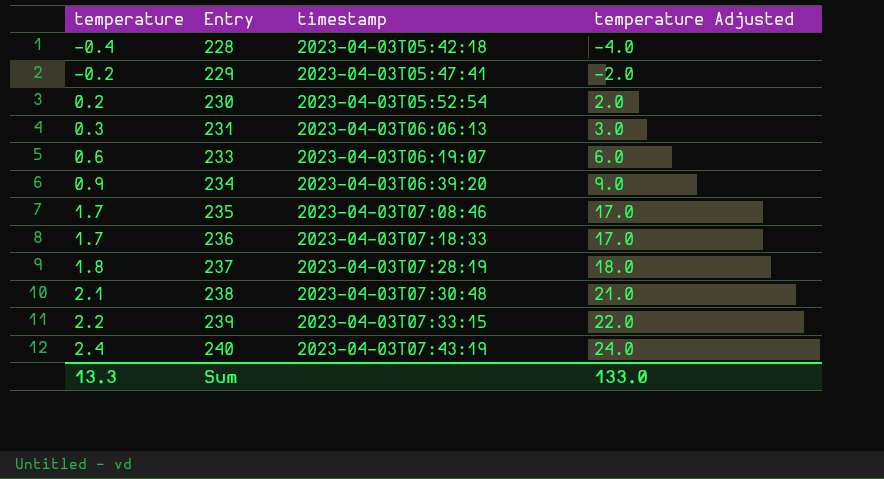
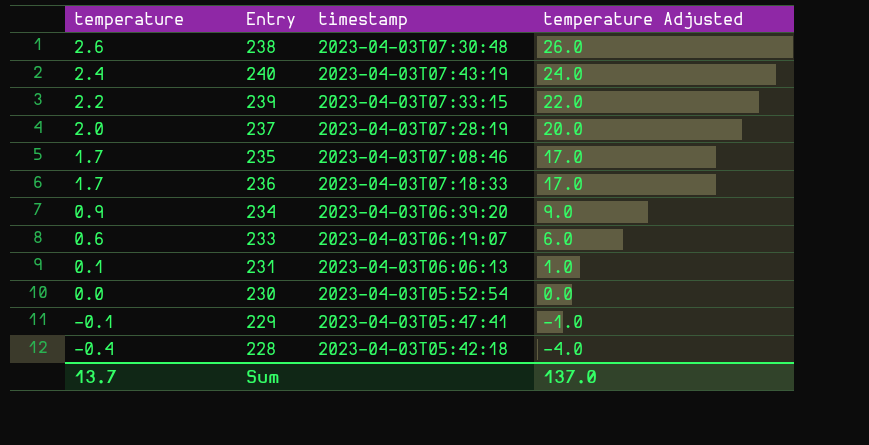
row order: temperature ascending -> temperature descending
238 | temperature: 2.1 -> 2.6
238 | temperature Adjusted: 21.0 -> 26.0
237 | temperature: 1.8 -> 2.0
237 | temperature Adjusted: 18.0 -> 20.0
231 | temperature: 0.3 -> 0.1
231 | temperature Adjusted: 3.0 -> 1.0
230 | temperature: 0.2 -> 0.0
230 | temperature Adjusted: 2.0 -> 0.0
229 | temperature: -0.2 -> -0.1
229 | temperature Adjusted: -2.0 -> -1.0
Sum | temperature: 13.3 -> 13.7
Sum | temperature Adjusted: 133.0 -> 137.0

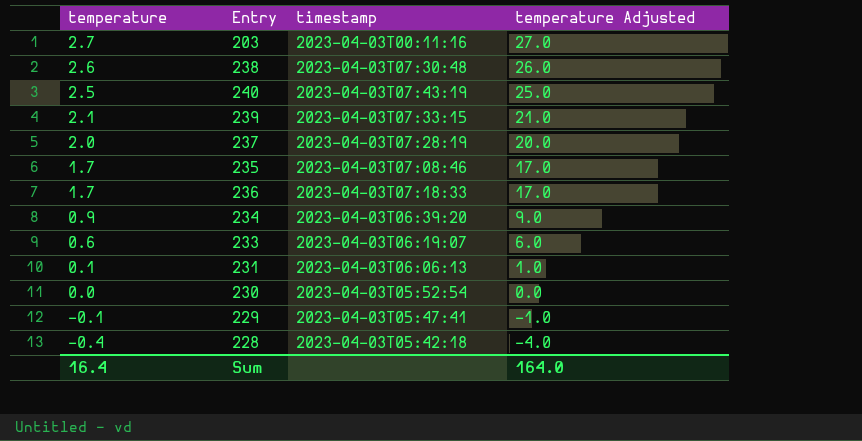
row 203: none -> 2.7 | 2023-04-03T00:11:16 | 27.0
240 | temperature: 2.4 -> 2.5
240 | temperature Adjusted: 24.0 -> 25.0
239 | temperature: 2.2 -> 2.1
239 | temperature Adjusted: 22.0 -> 21.0
Sum | temperature: 13.7 -> 16.4
Sum | temperature Adjusted: 137.0 -> 164.0

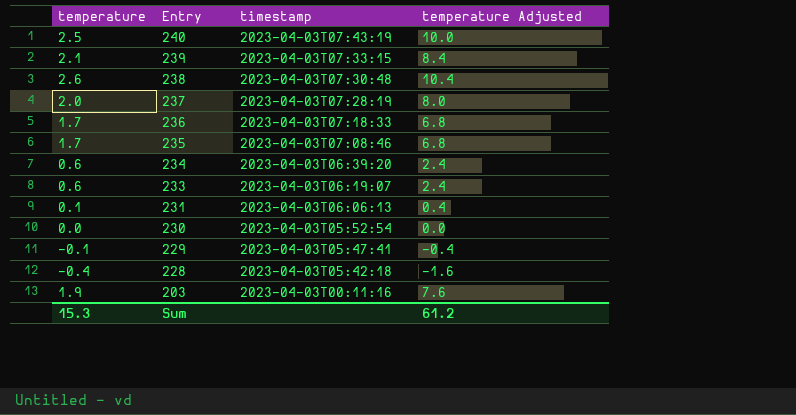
row order: temperature descending -> Entry descending
column temperature Adjusted | formula: [temperature] * 10 -> [temperature] * 4
234 | temperature: 0.9 -> 0.6
203 | temperature: 2.7 -> 1.9
Sum | temperature: 16.4 -> 15.3
Sum | temperature Adjusted: 164.0 -> 61.2

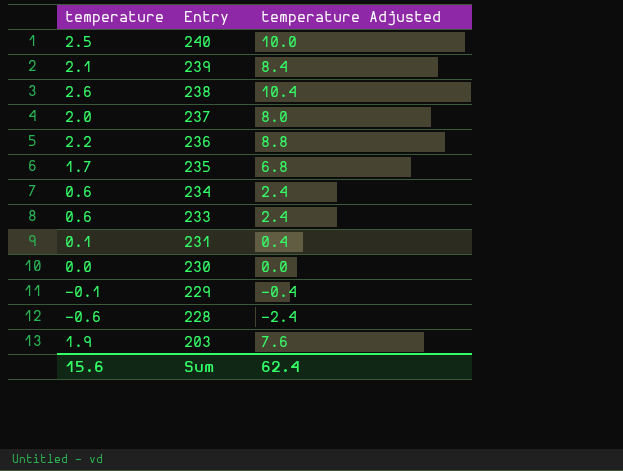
column timestamp | position: 3 -> none
236 | temperature: 1.7 -> 2.2
236 | temperature Adjusted: 6.8 -> 8.8
228 | temperature: -0.4 -> -0.6
228 | temperature Adjusted: -1.6 -> -2.4
Sum | temperature: 15.3 -> 15.6
Sum | temperature Adjusted: 61.2 -> 62.4

